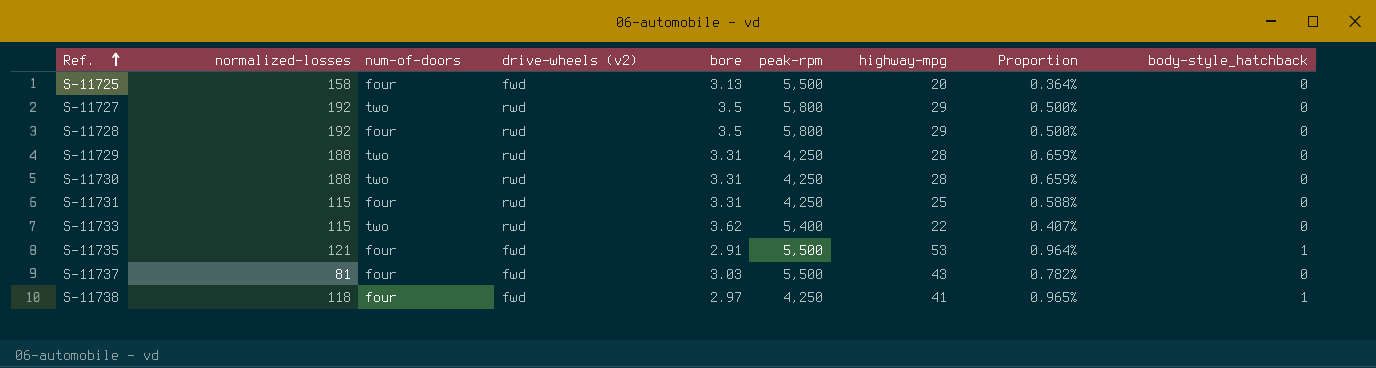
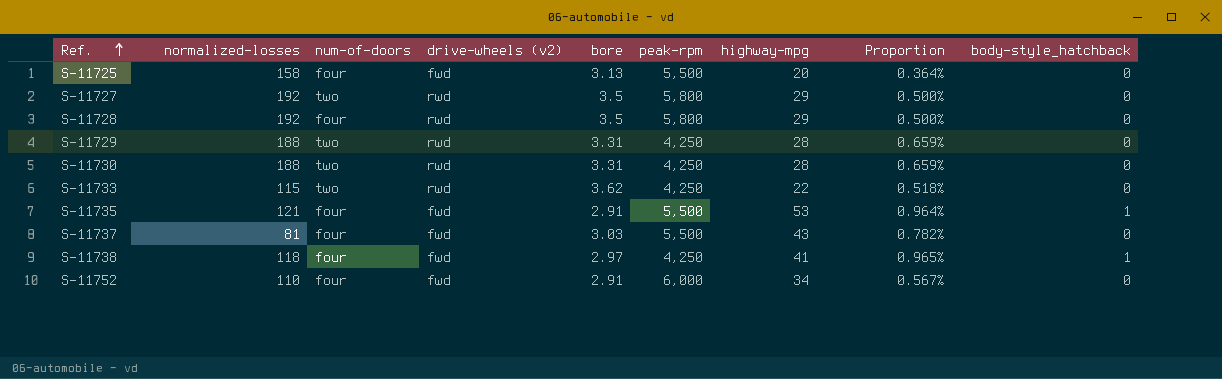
row S-11731: 115 | four | rwd | 3.31 | 4,250 | 25 | 0.588% | 0 -> none
S-11733 | peak-rpm: 5,400 -> 4,250
S-11733 | Proportion: 0.407% -> 0.518%
row S-11752: none -> 110 | four | fwd | 2.91 | 6,000 | 34 | 0.567% | 0

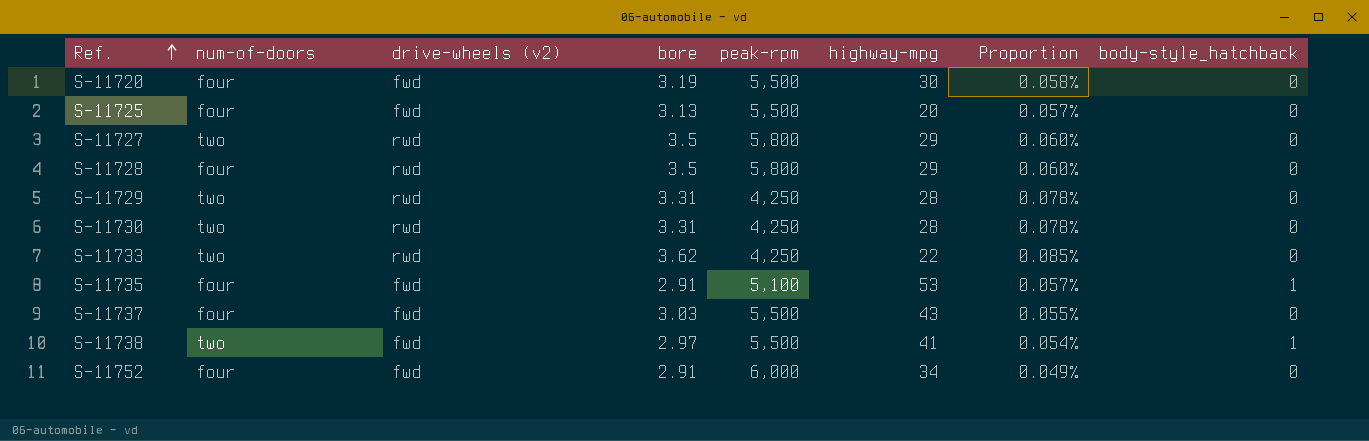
column normalized-losses | position: 2 -> none
column Proportion | formula: [highway-mpg] / [peak-rpm] -> [bore] / [peak-rpm]
row S-11720: none -> four | fwd | 3.19 | 5,500 | 30 | 0.058% | 0
S-11735 | peak-rpm: 5,500 -> 5,100
S-11738 | num-of-doors: four -> two
S-11738 | peak-rpm: 4,250 -> 5,500

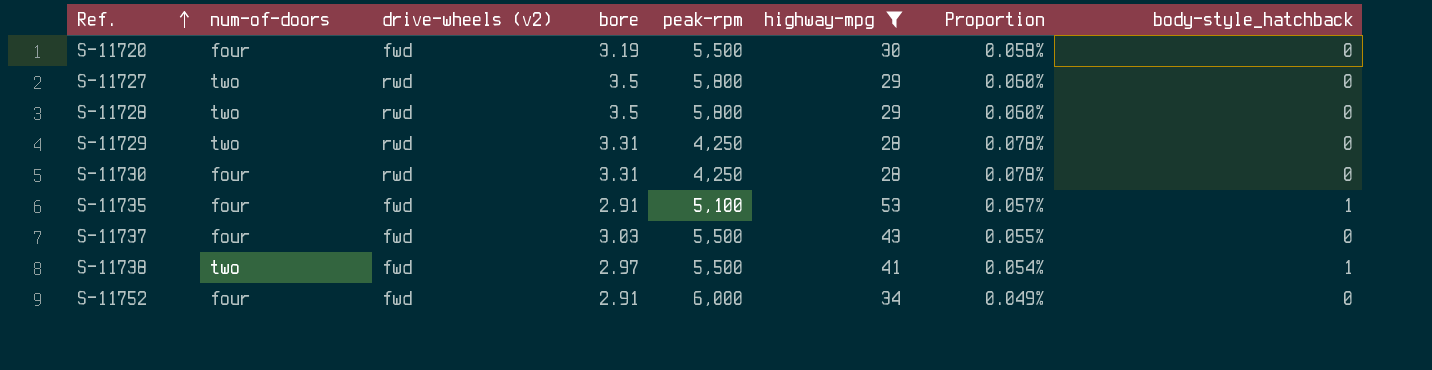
filter: none -> highway-mpg >= 28
S-11728 | num-of-doors: four -> two
S-11730 | num-of-doors: two -> four

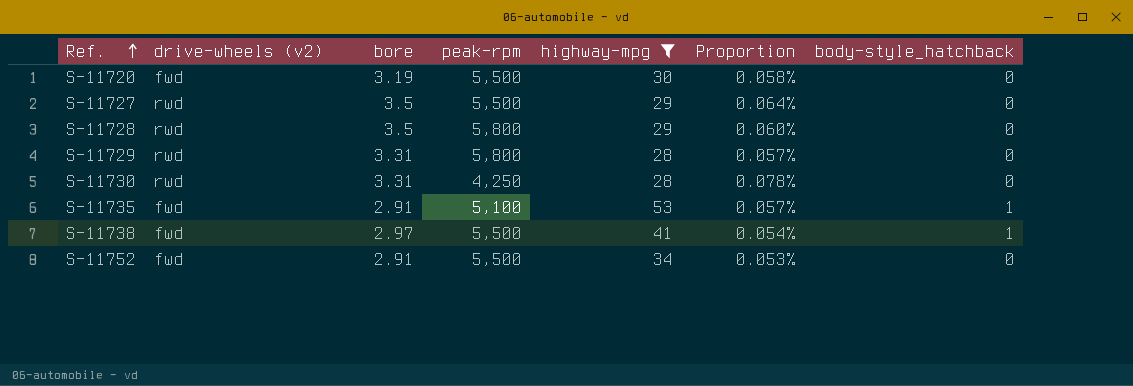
column num-of-doors | position: 2 -> none
row S-11737: four | fwd | 3.03 | 5,500 | 43 | 0.055% | 0 -> none
S-11727 | peak-rpm: 5,800 -> 5,500
S-11727 | Proportion: 0.060% -> 0.064%
S-11729 | peak-rpm: 4,250 -> 5,800
S-11729 | Proportion: 0.078% -> 0.057%
S-11752 | peak-rpm: 6,000 -> 5,500
S-11752 | Proportion: 0.049% -> 0.053%

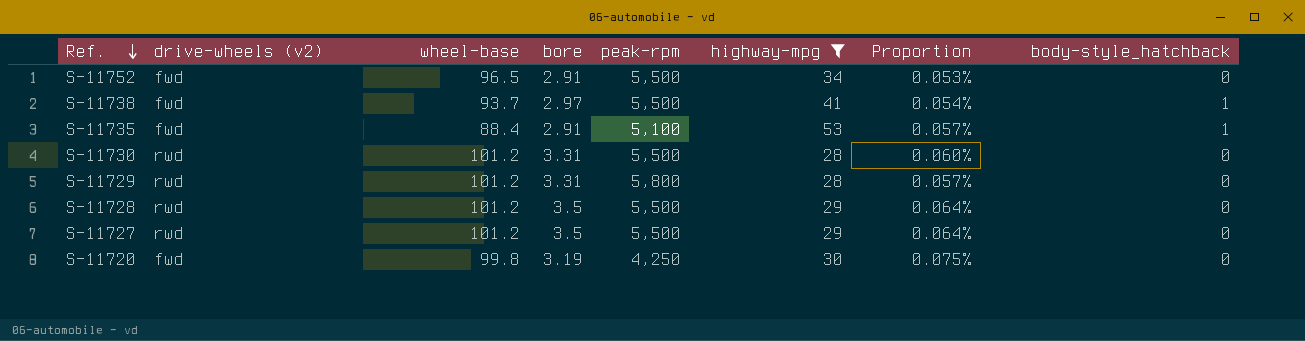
row order: Ref. ascending -> Ref. descending
column wheel-base | position: none -> 3
S-11730 | peak-rpm: 4,250 -> 5,500
S-11730 | Proportion: 0.078% -> 0.060%
S-11728 | peak-rpm: 5,800 -> 5,500
S-11728 | Proportion: 0.060% -> 0.064%
S-11720 | peak-rpm: 5,500 -> 4,250
S-11720 | Proportion: 0.058% -> 0.075%

